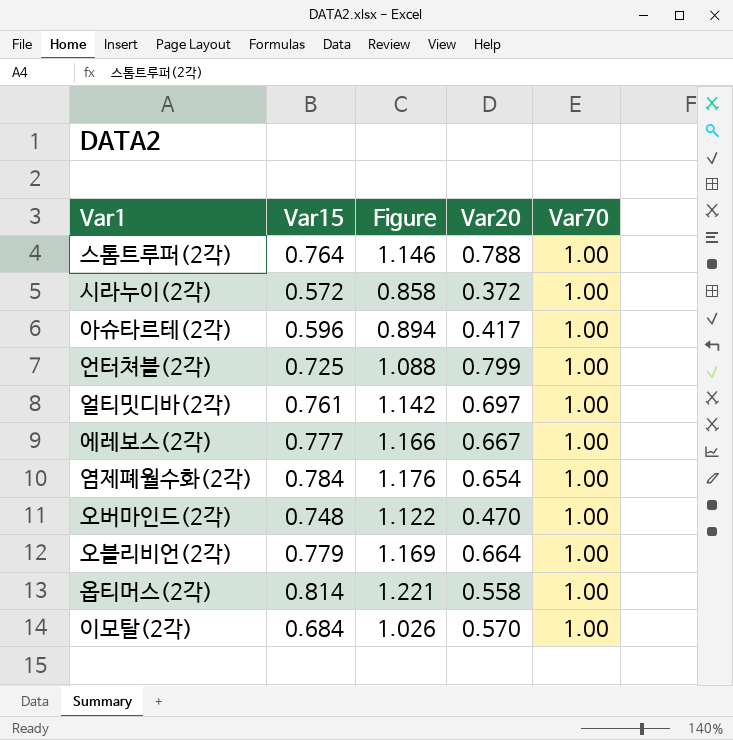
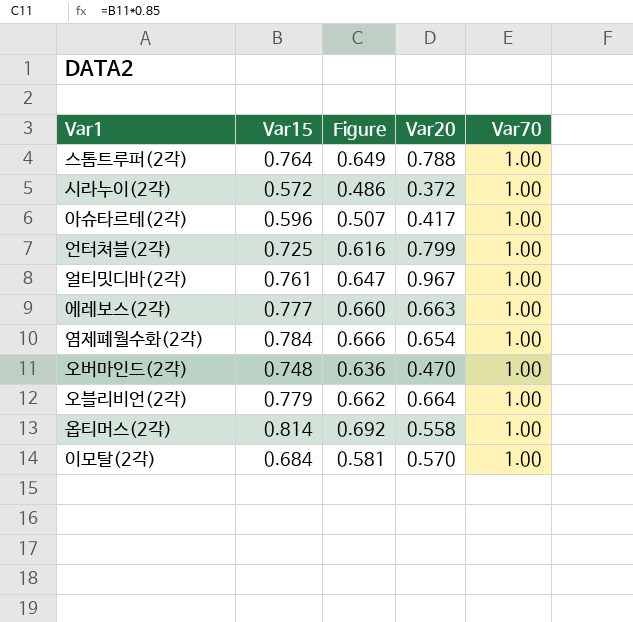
column Figure | formula: [Var15] * 1.5 -> [Var15] * 0.85
얼티밋디바(2각) | Var20: 0.697 -> 0.967
에레보스(2각) | Var20: 0.667 -> 0.663

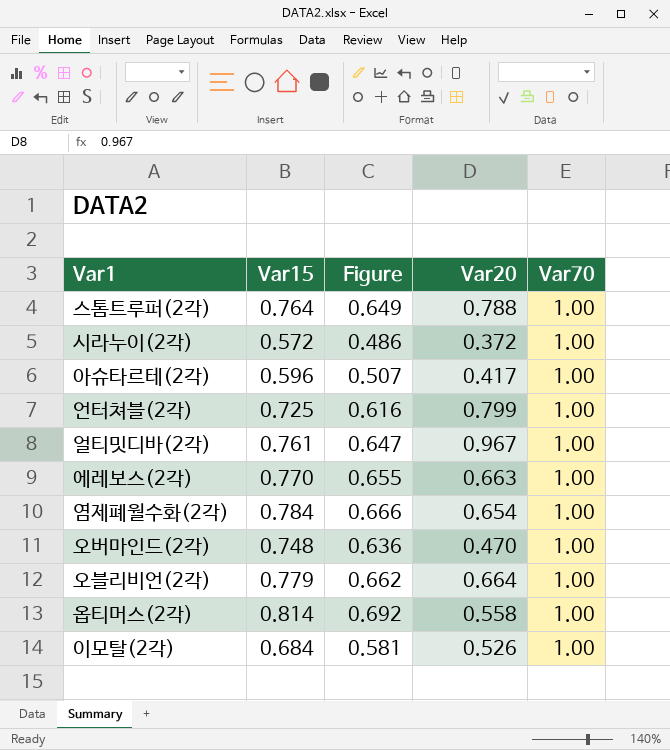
에레보스(2각) | Var15: 0.777 -> 0.770
에레보스(2각) | Figure: 0.660 -> 0.655
이모탈(2각) | Var20: 0.570 -> 0.526

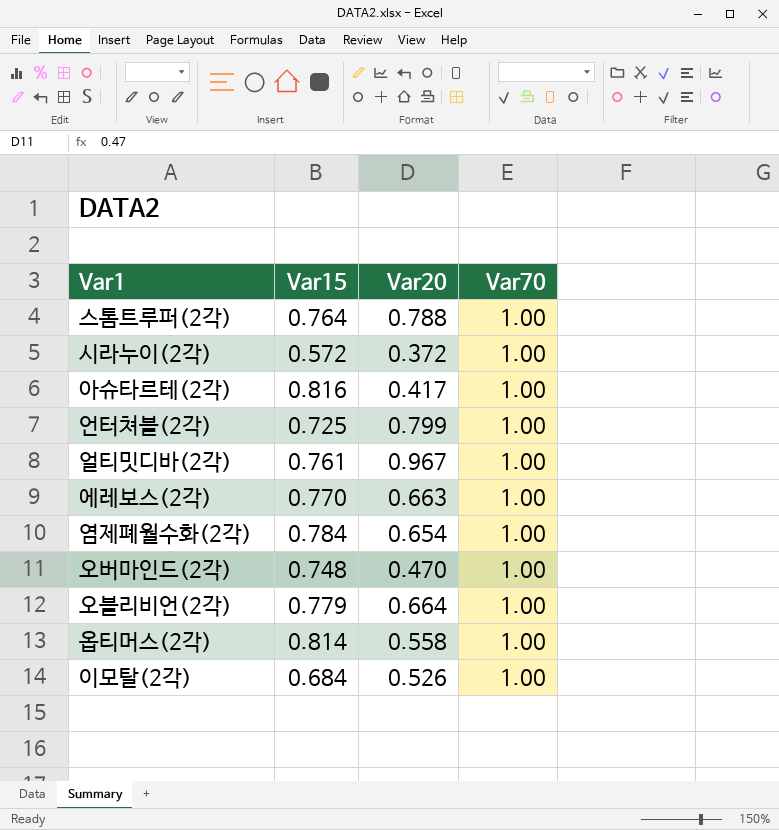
column Figure | formula: [Var15] * 0.85 -> none
아슈타르테(2각) | Var15: 0.596 -> 0.816

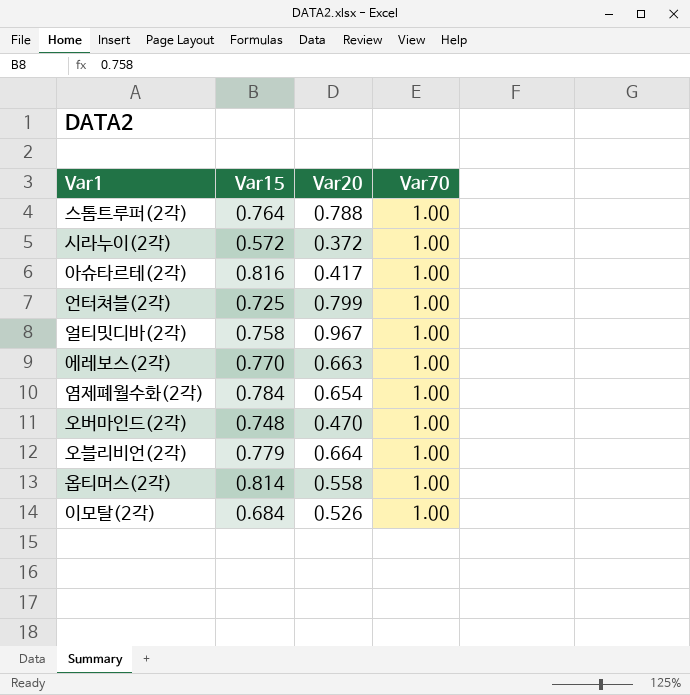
얼티밋디바(2각) | Var15: 0.761 -> 0.758

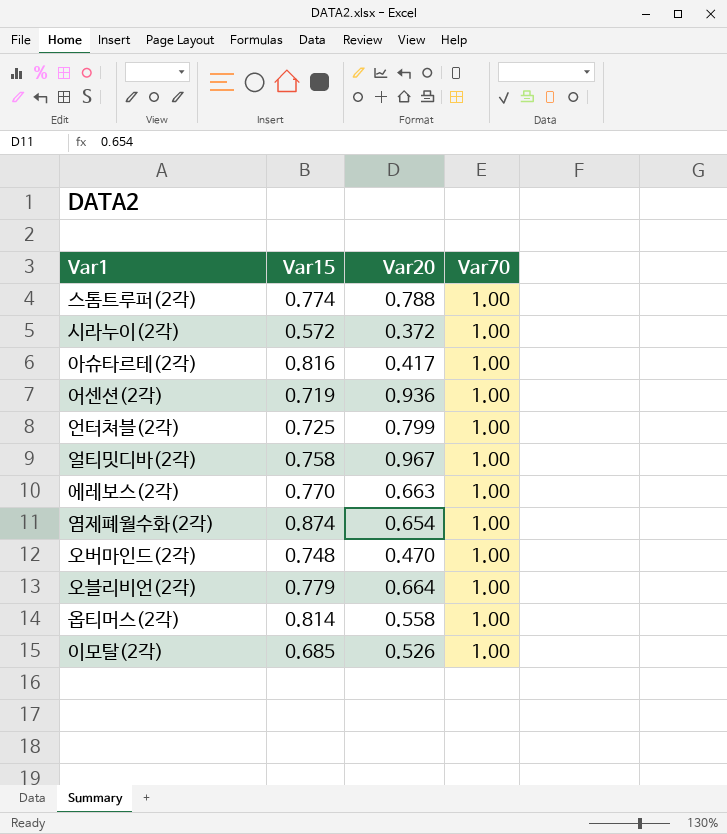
스톰트루퍼(2각) | Var15: 0.764 -> 0.774
row 어센션(2각): none -> 0.719 | 0.936 | 1.00
염제폐월수화(2각) | Var15: 0.784 -> 0.874
이모탈(2각) | Var15: 0.684 -> 0.685

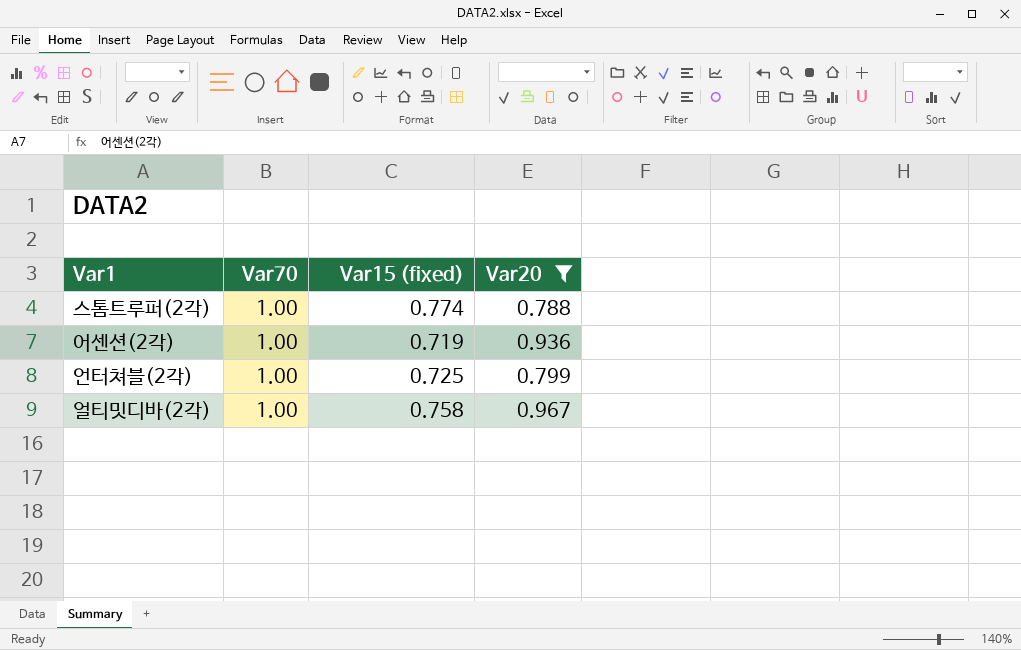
filter: none -> Var20 >= 0.788
column Var70 | position: 4 -> 2
column name: Var15 -> Var15 (fixed)

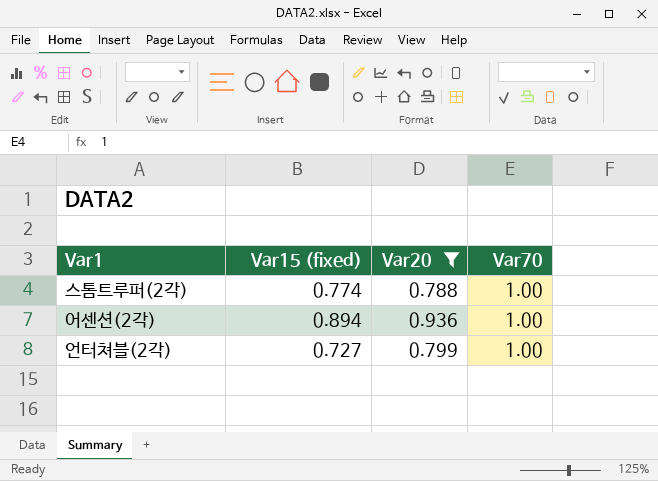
column Var70 | position: 2 -> 4
row 얼티밋디바(2각): 1.00 | 0.758 | 0.967 -> none
어센션(2각) | Var15 (fixed): 0.719 -> 0.894
언터쳐블(2각) | Var15 (fixed): 0.725 -> 0.727

